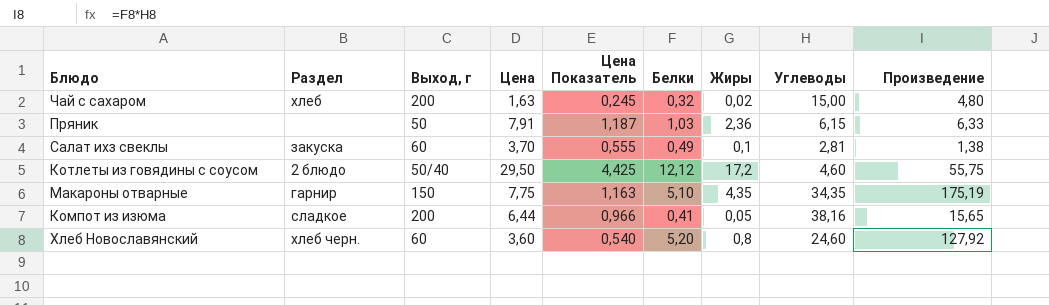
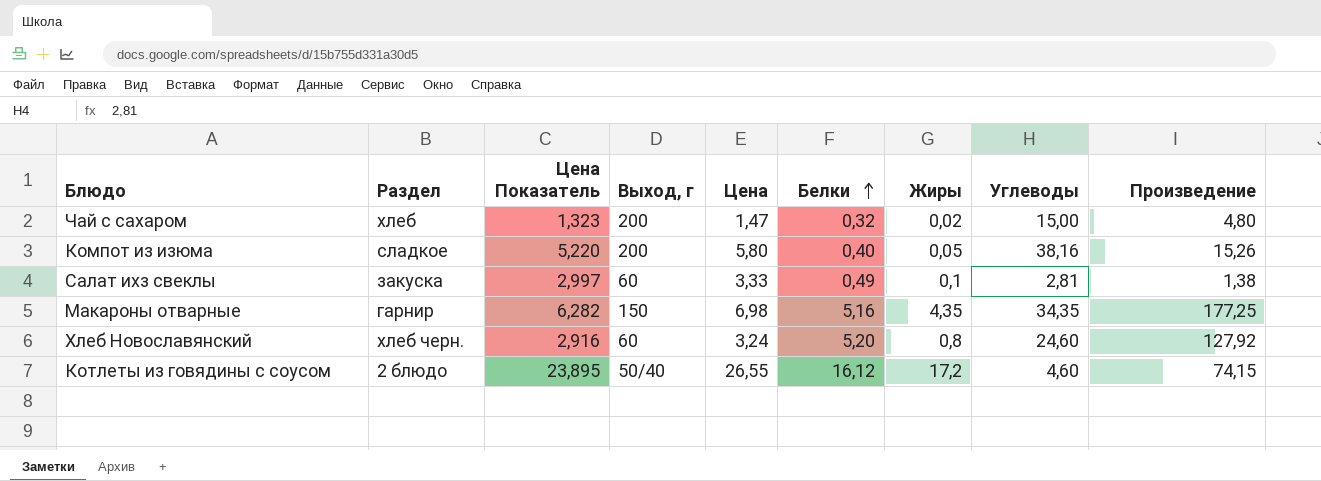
row order: none -> Белки ascending
column Цена Показатель | formula: [Цена] * 0,15 -> [Цена] * 0,9
column Цена Показатель | position: 5 -> 3
row Пряник: none | 50 | 7,91 | 1,187 | 1,03 | 2,36 | 6,15 | 6,33 -> none
Чай с сахаром | Цена: 1,63 -> 1,47
Компот из изюма | Цена: 6,44 -> 5,80
Компот из изюма | Белки: 0,41 -> 0,40
Компот из изюма | Произведение: 15,65 -> 15,26
Салат ихз свеклы | Цена: 3,70 -> 3,33
Макароны отварные | Цена: 7,75 -> 6,98
Макароны отварные | Белки: 5,10 -> 5,16
Макароны отварные | Произведение: 175,19 -> 177,25
Хлеб Новославянский | Цена: 3,60 -> 3,24
Котлеты из говядины с соусом | Цена: 29,50 -> 26,55
Котлеты из говядины с соусом | Белки: 12,12 -> 16,12
Котлеты из говядины с соусом | Произведение: 55,75 -> 74,15

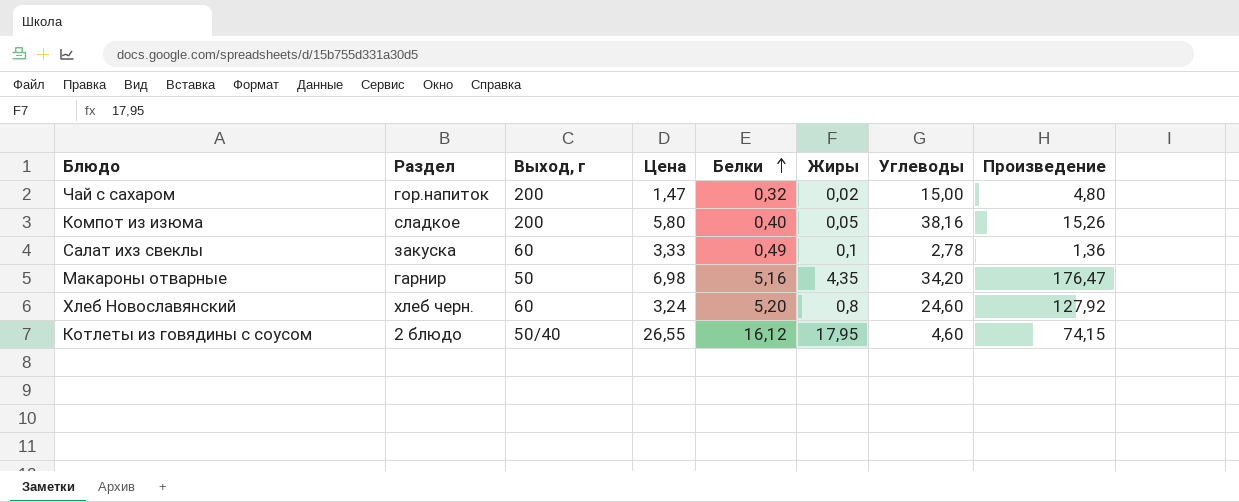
column Цена Показатель | formula: [Цена] * 0,9 -> none
Чай с сахаром | Раздел: хлеб -> гор.напиток
Салат ихз свеклы | Углеводы: 2,81 -> 2,78
Салат ихз свеклы | Произведение: 1,38 -> 1,36
Макароны отварные | Выход, г: 150 -> 50
Макароны отварные | Углеводы: 34,35 -> 34,20
Макароны отварные | Произведение: 177,25 -> 176,47
Котлеты из говядины с соусом | Жиры: 17,2 -> 17,95

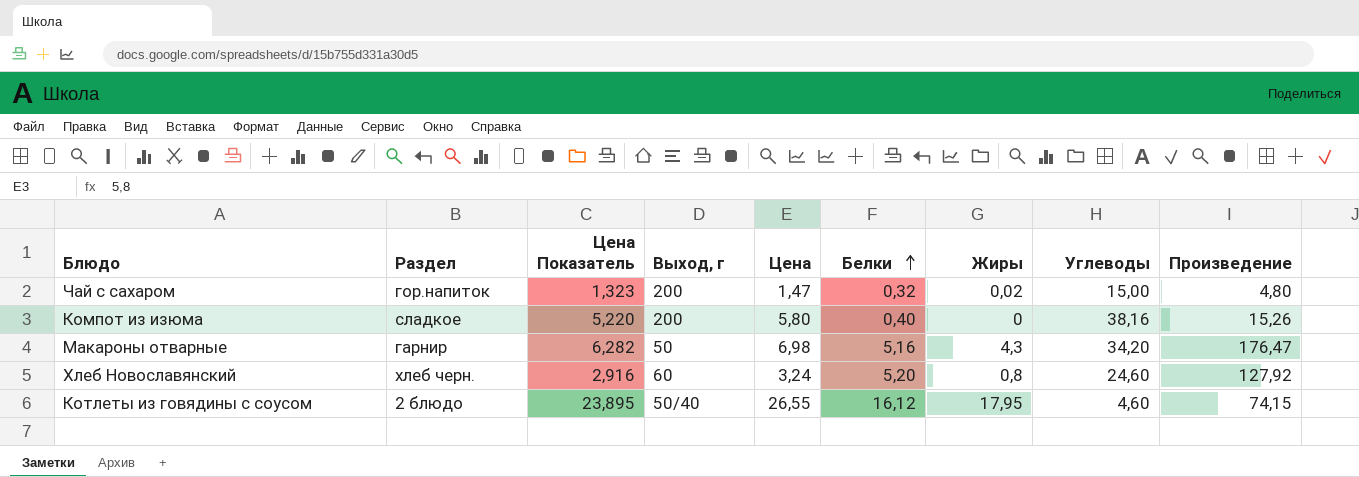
column Цена Показатель | formula: none -> [Цена] * 0,9
row Салат ихз свеклы: закуска | 60 | 3,33 | 0,49 | 0,1 | 2,78 | 1,36 -> none
Компот из изюма | Жиры: 0,05 -> 0
Макароны отварные | Жиры: 4,35 -> 4,3

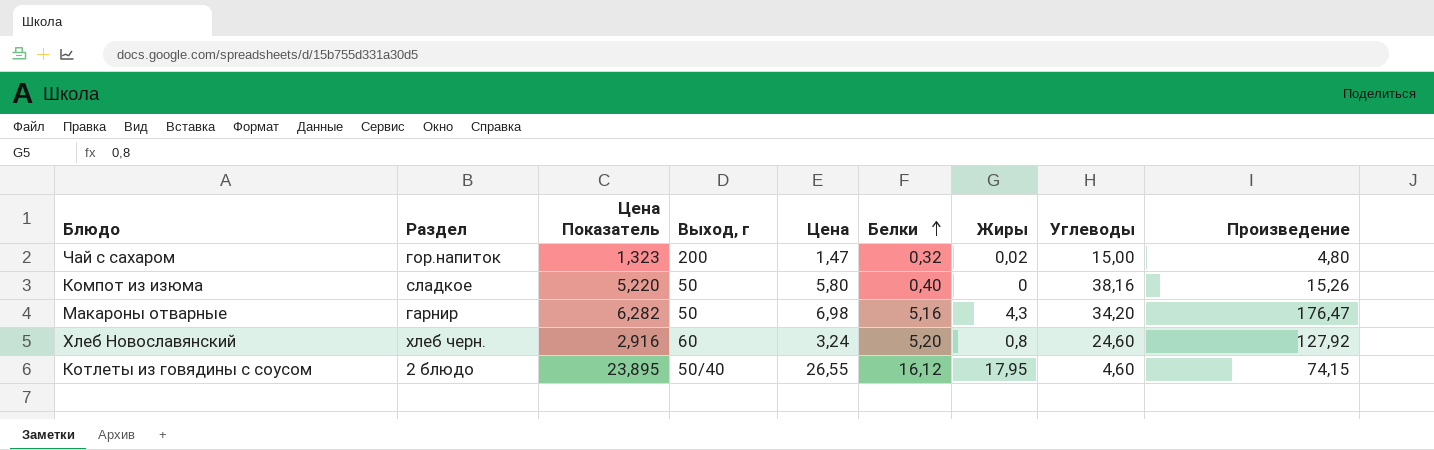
Компот из изюма | Выход, г: 200 -> 50

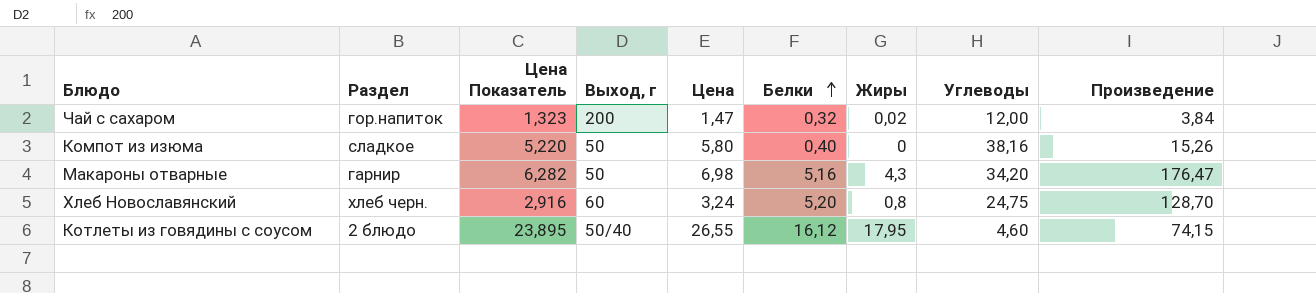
Чай с сахаром | Углеводы: 15,00 -> 12,00
Чай с сахаром | Произведение: 4,80 -> 3,84
Хлеб Новославянский | Углеводы: 24,60 -> 24,75
Хлеб Новославянский | Произведение: 127,92 -> 128,70

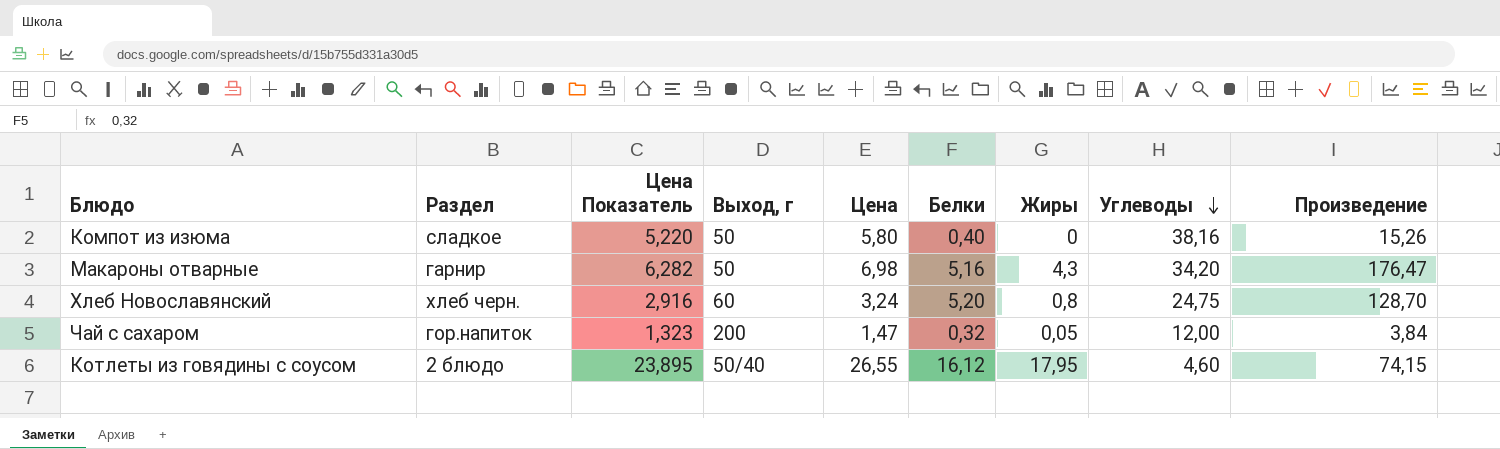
row order: Белки ascending -> Углеводы descending
Чай с сахаром | Жиры: 0,02 -> 0,05

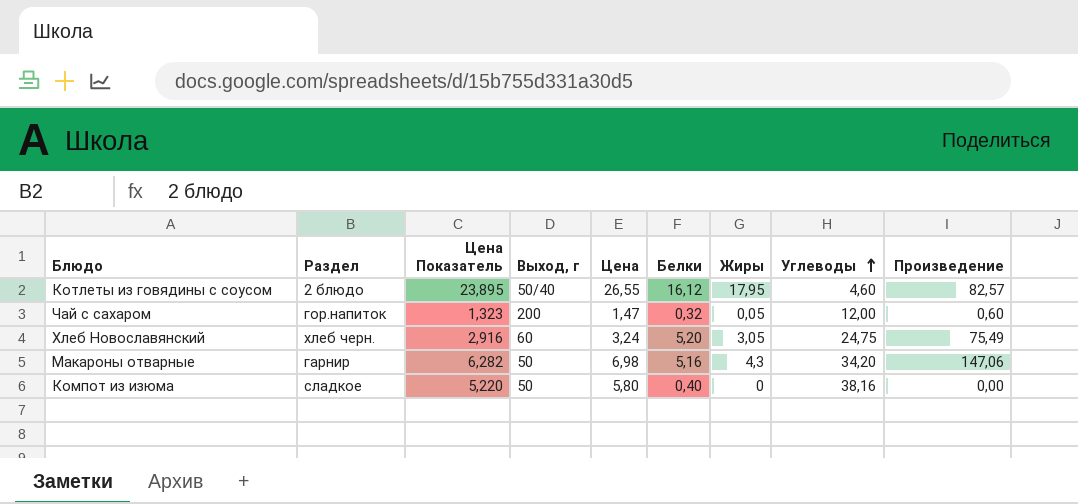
row order: Углеводы descending -> Углеводы ascending
column Произведение | formula: [Белки] * [Углеводы] -> [Жиры] * [Углеводы]
Хлеб Новославянский | Жиры: 0,8 -> 3,05

